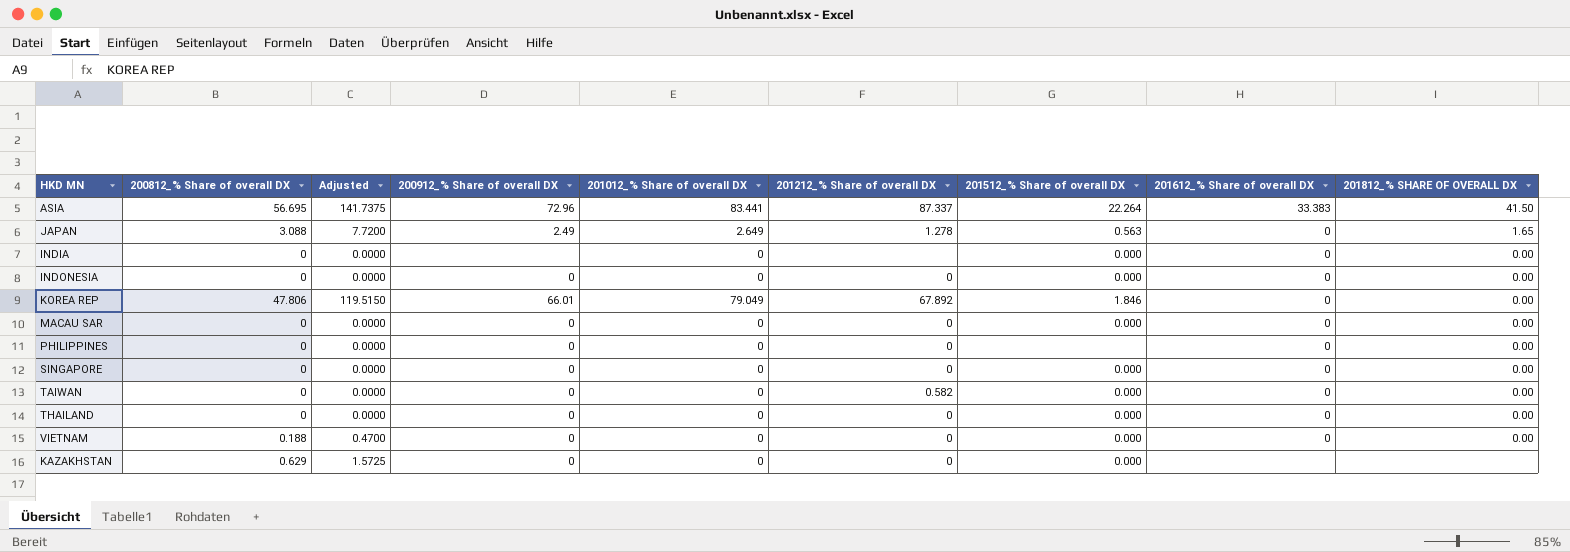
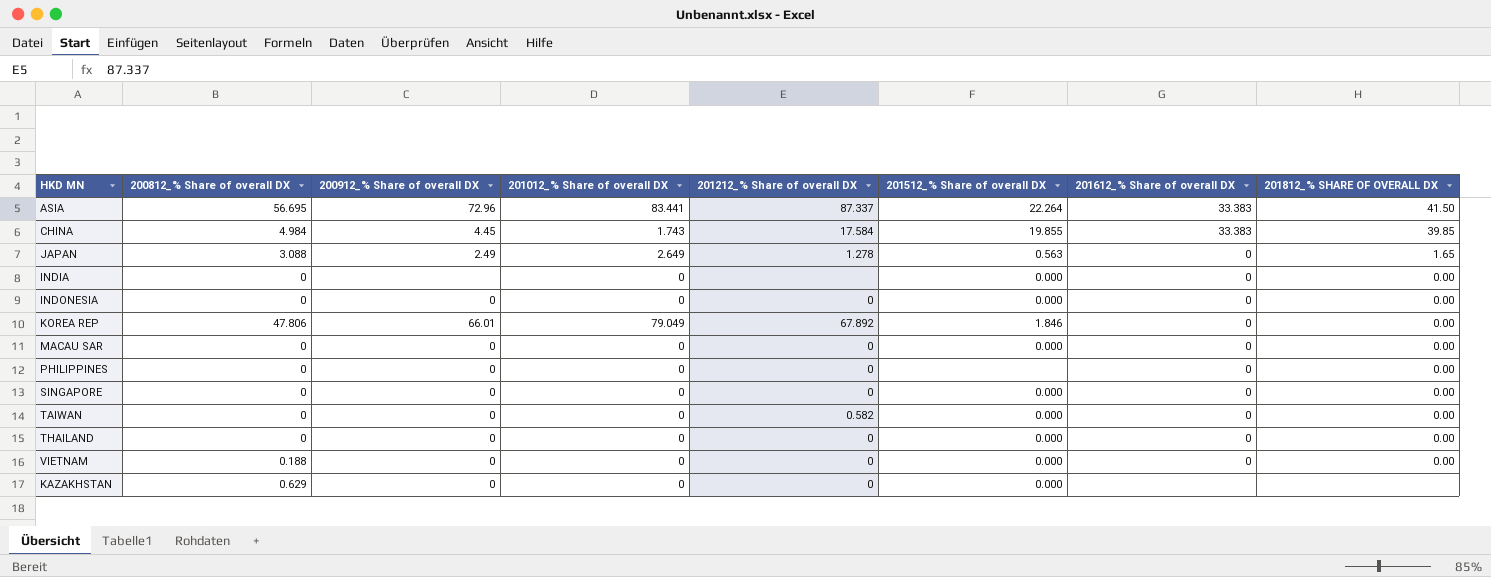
column Adjusted | formula: [200812_% Share of overall DX] * 2.5 -> none
row CHINA: none -> 4.984 | 4.45 | 1.743 | 17.584 | 19.855 | 33.383 | 39.85

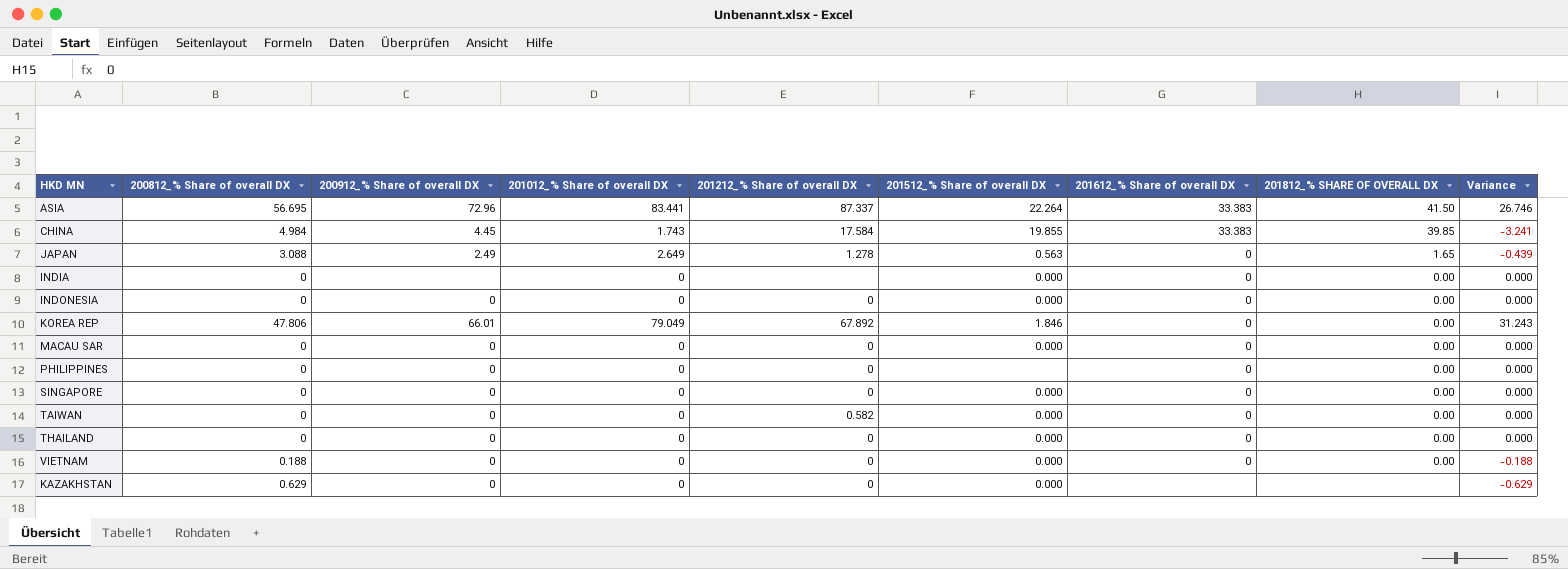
column Variance | formula: none -> [201012_% Share of overall DX] - [200812_% Share of overall DX]

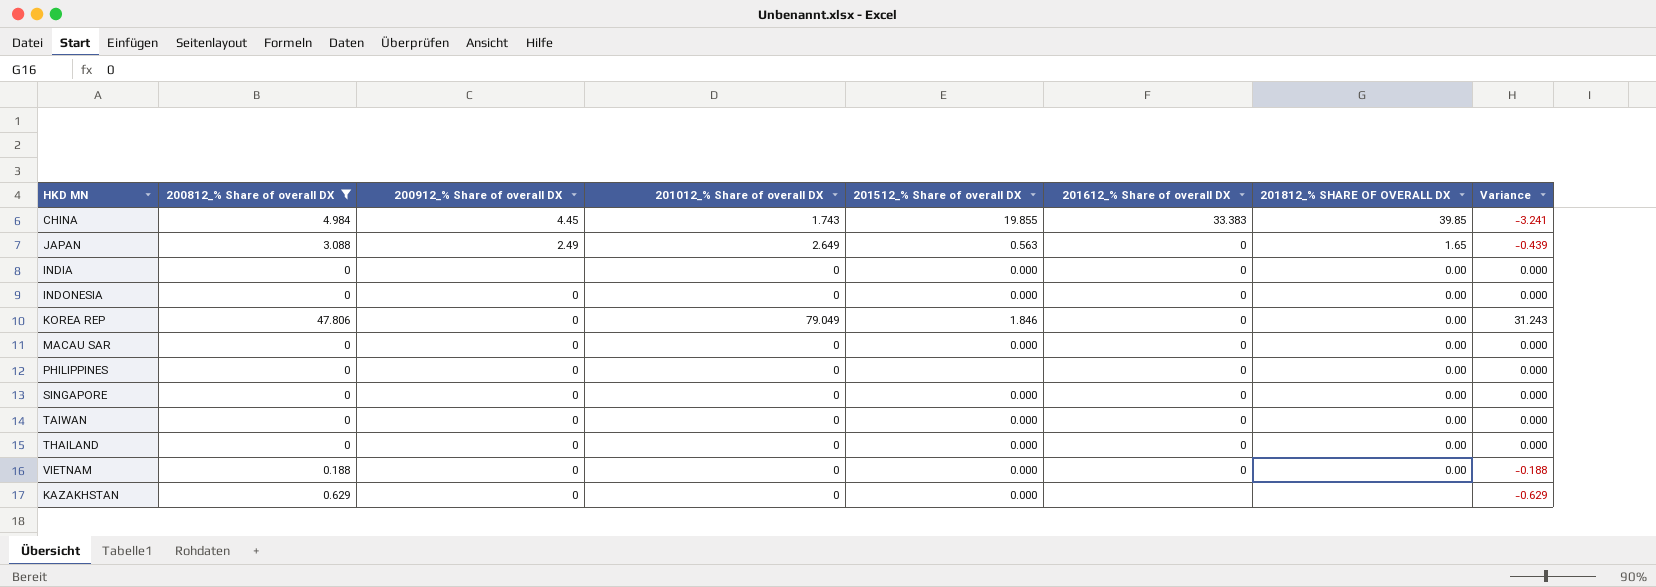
filter: none -> 200812_% Share of overall DX != 56.695
column 201212_% Share of overall DX | position: 5 -> none
KOREA REP | 200912_% Share of overall DX: 66.01 -> 0

